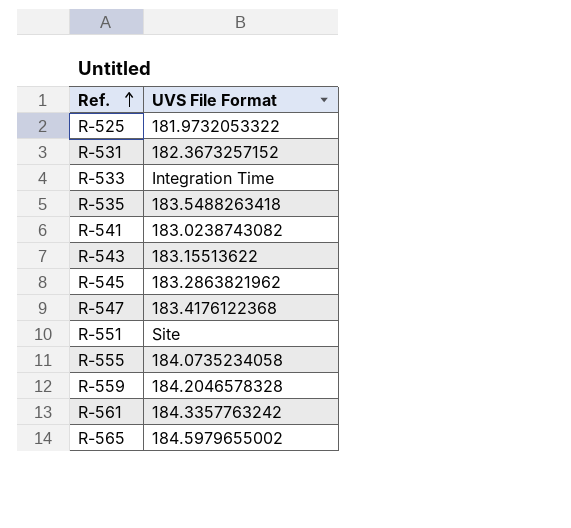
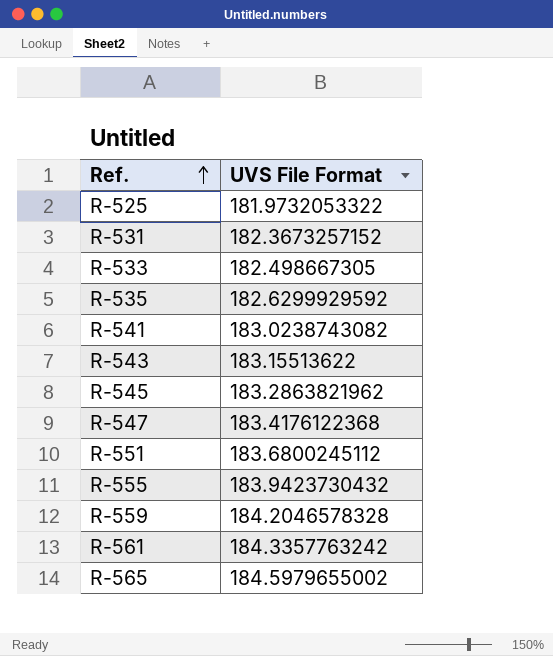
R-533 | UVS File Format: Integration Time -> 182.498667305
R-535 | UVS File Format: 183.5488263418 -> 182.6299929592
R-551 | UVS File Format: Site -> 183.6800245112
R-555 | UVS File Format: 184.0735234058 -> 183.9423730432

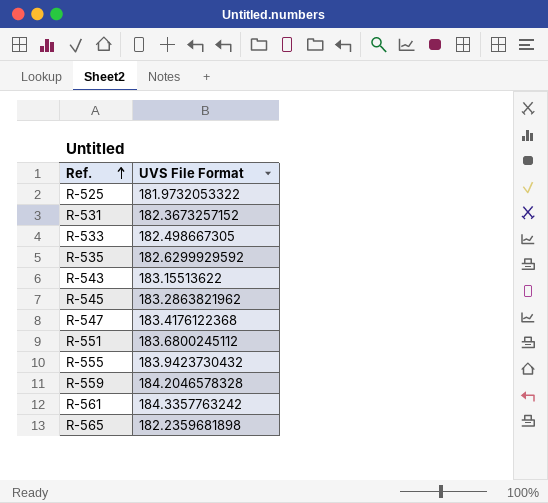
row R-541: 183.0238743082 -> none
R-565 | UVS File Format: 184.5979655002 -> 182.2359681898

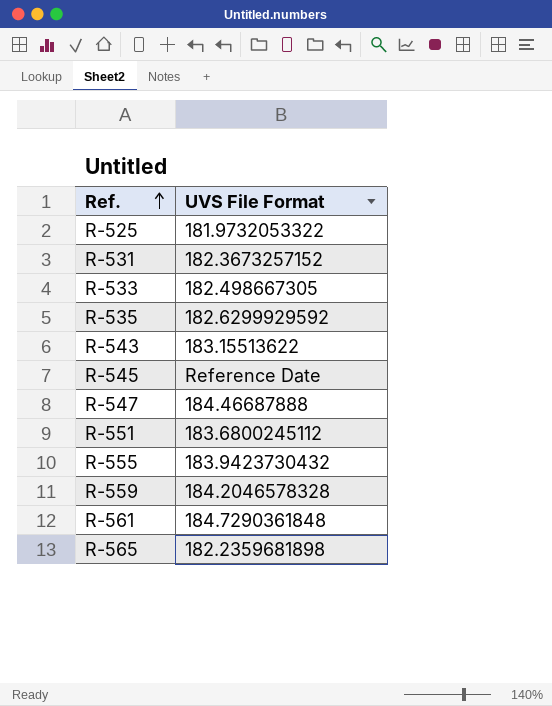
R-545 | UVS File Format: 183.2863821962 -> Reference Date
R-547 | UVS File Format: 183.4176122368 -> 184.46687888
R-561 | UVS File Format: 184.3357763242 -> 184.7290361848

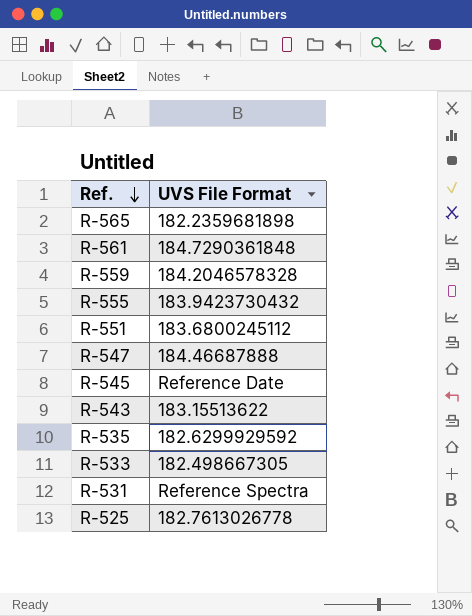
row order: Ref. ascending -> Ref. descending
R-531 | UVS File Format: 182.3673257152 -> Reference Spectra
R-525 | UVS File Format: 181.9732053322 -> 182.7613026778

